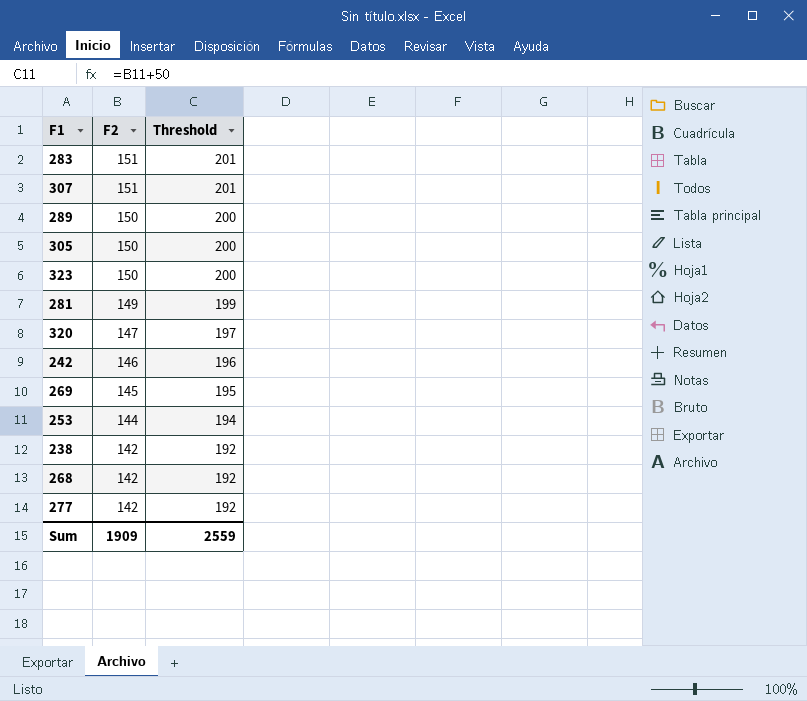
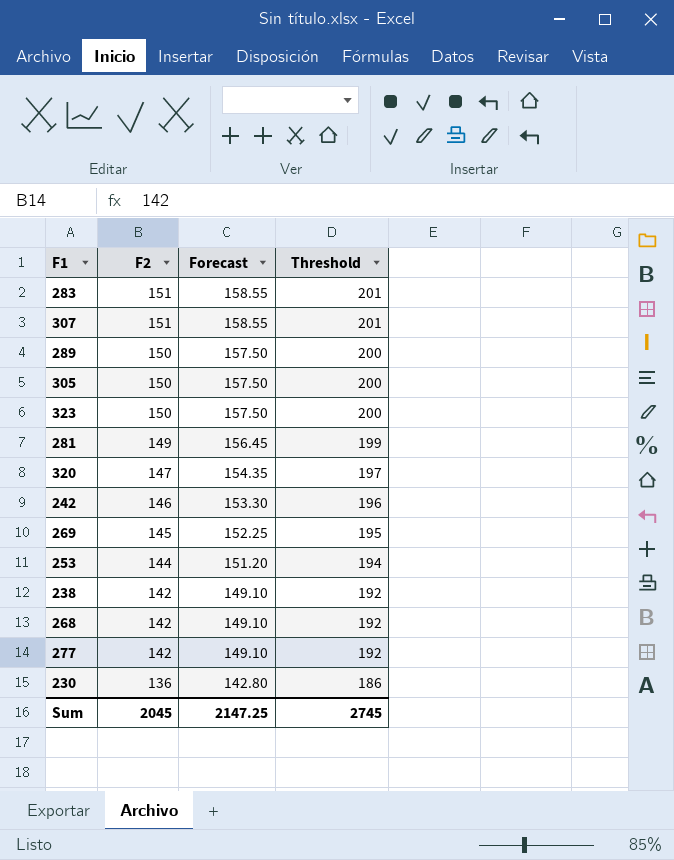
column Forecast | formula: none -> [F2] * 1.05
row 230: none -> 136 | 142.80 | 186
Sum | F2: 1909 -> 2045
Sum | Threshold: 2559 -> 2745

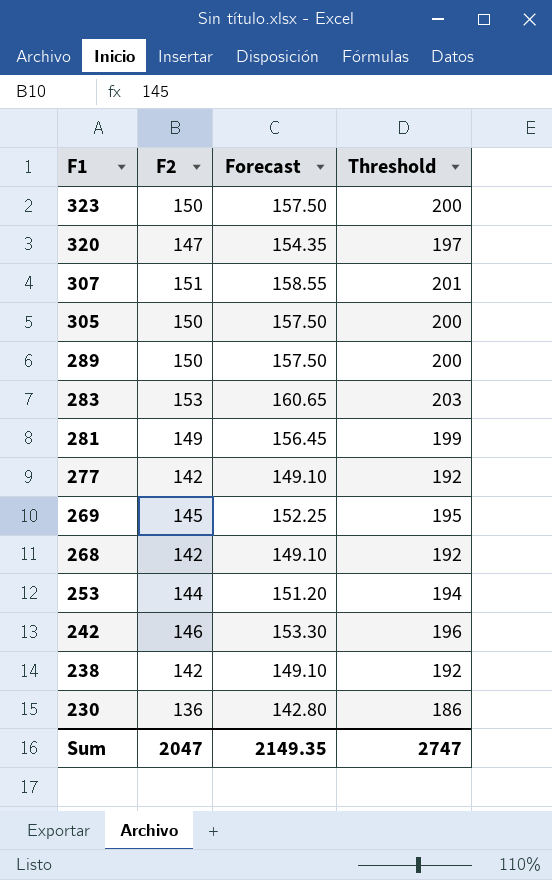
row order: F2 descending -> F1 descending
283 | F2: 151 -> 153
283 | Forecast: 158.55 -> 160.65
283 | Threshold: 201 -> 203
Sum | F2: 2045 -> 2047
Sum | Forecast: 2147.25 -> 2149.35
Sum | Threshold: 2745 -> 2747

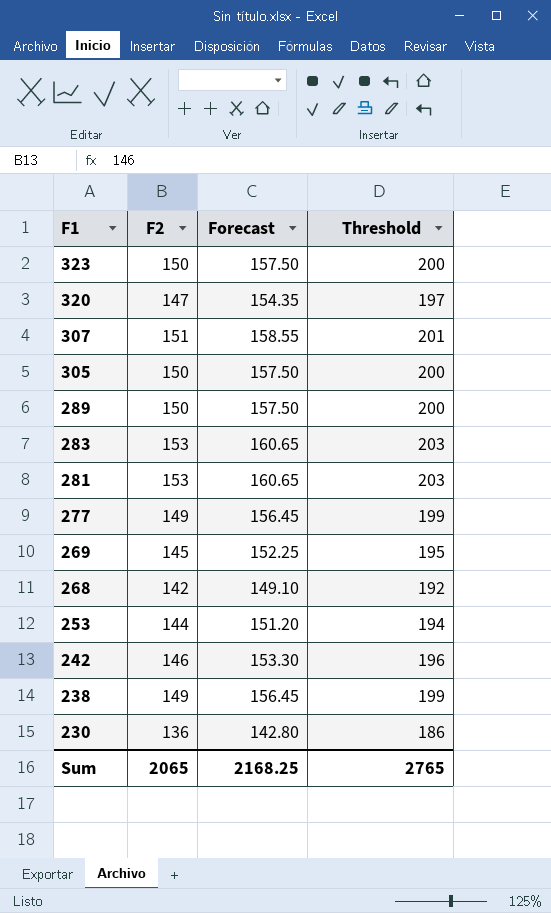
281 | F2: 149 -> 153
281 | Forecast: 156.45 -> 160.65
281 | Threshold: 199 -> 203
277 | F2: 142 -> 149
277 | Forecast: 149.10 -> 156.45
277 | Threshold: 192 -> 199
238 | F2: 142 -> 149
238 | Forecast: 149.10 -> 156.45
238 | Threshold: 192 -> 199
Sum | F2: 2047 -> 2065
Sum | Forecast: 2149.35 -> 2168.25
Sum | Threshold: 2747 -> 2765

